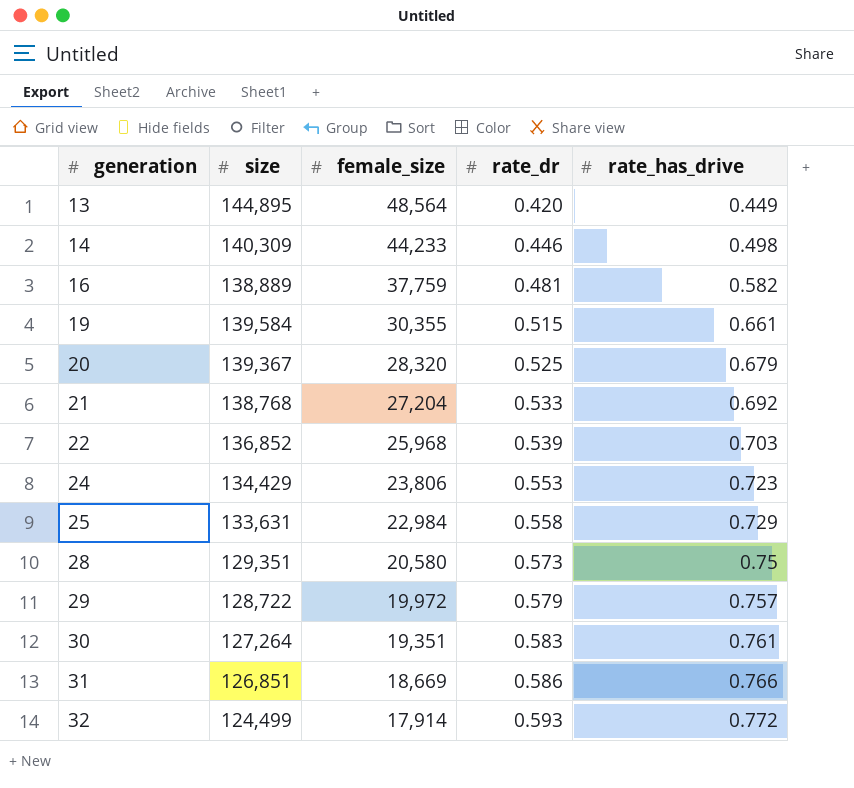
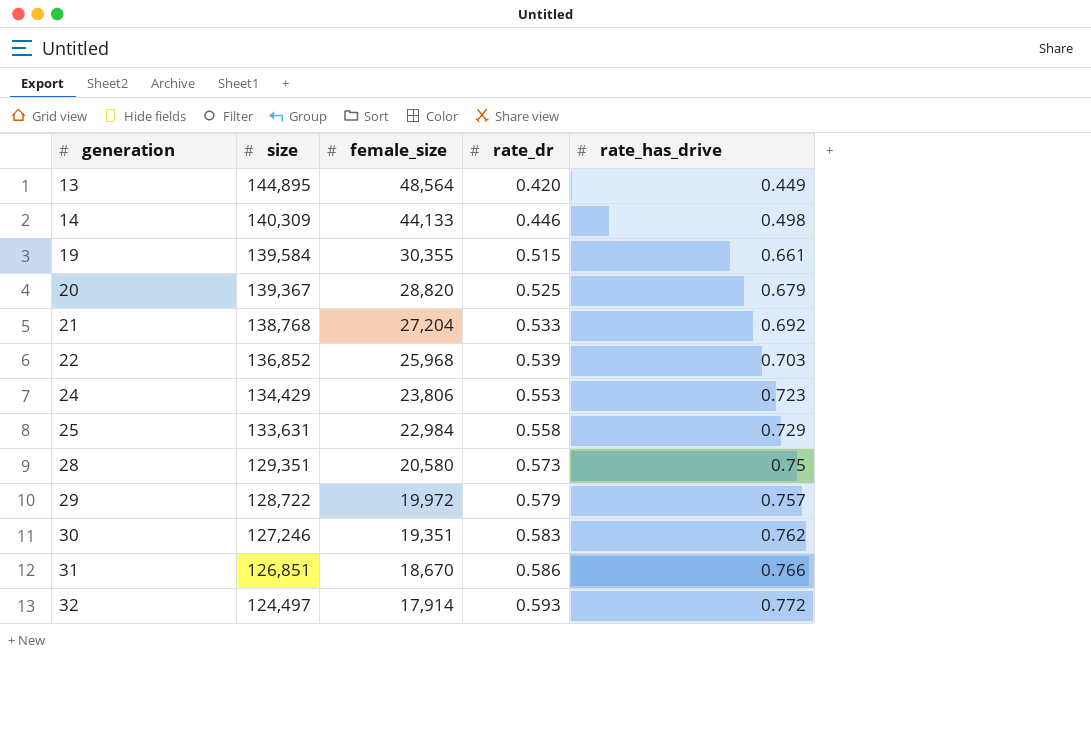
row 16: 138,889 | 37,759 | 0.481 | 0.582 -> none
14 | female_size: 44,233 -> 44,133
20 | female_size: 28,320 -> 28,820
30 | size: 127,264 -> 127,246
30 | rate_has_drive: 0.761 -> 0.762
31 | female_size: 18,669 -> 18,670
32 | size: 124,499 -> 124,497

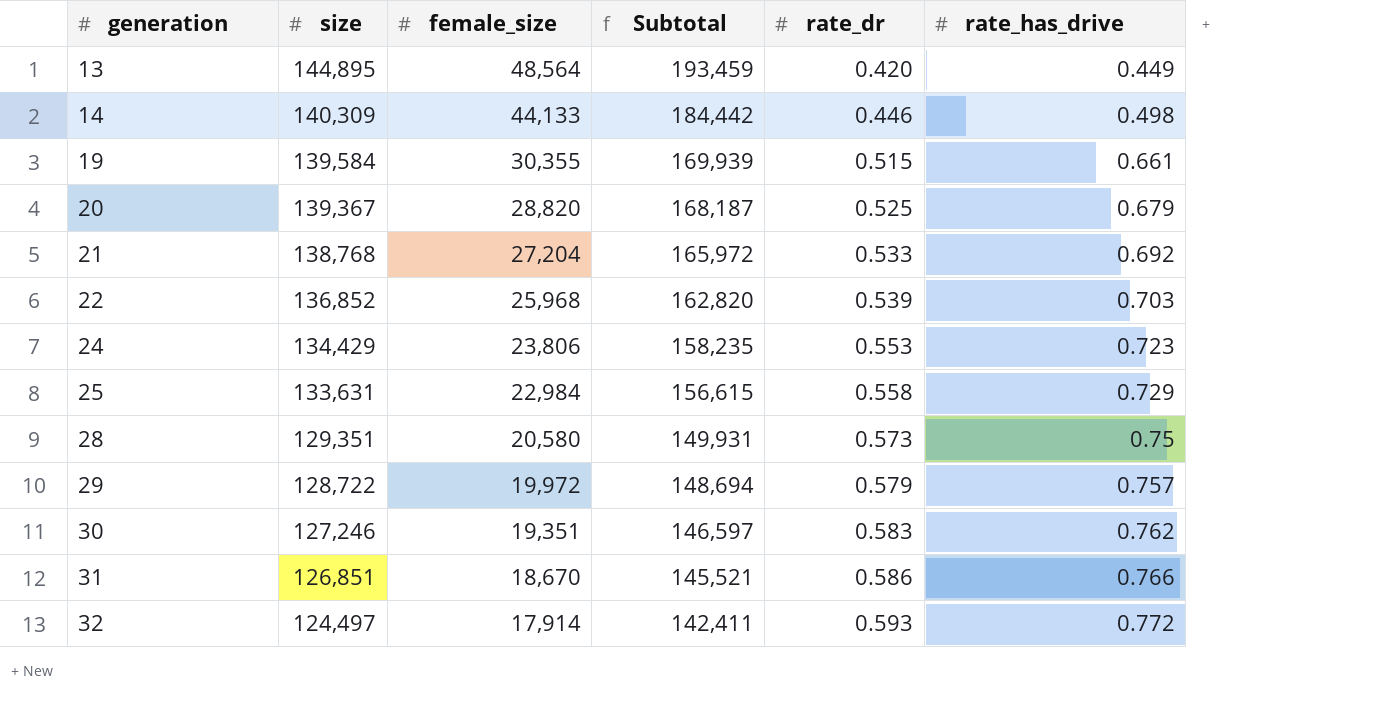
column Subtotal | formula: none -> [size] + [female_size]

